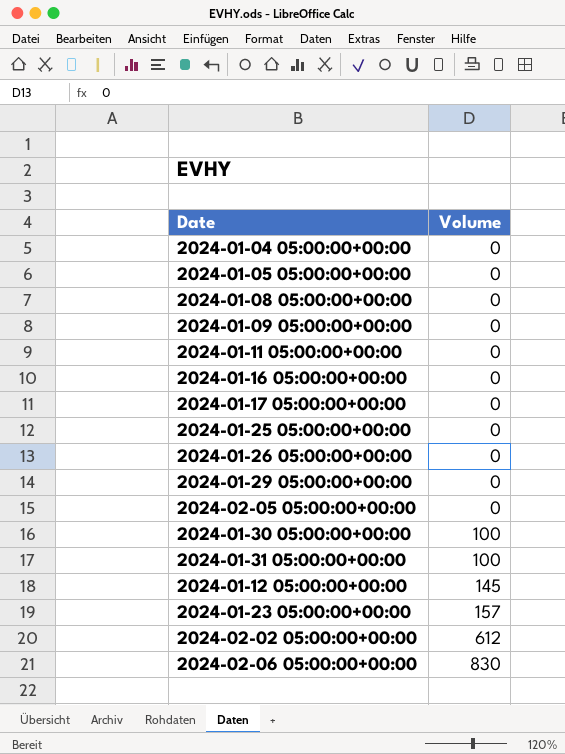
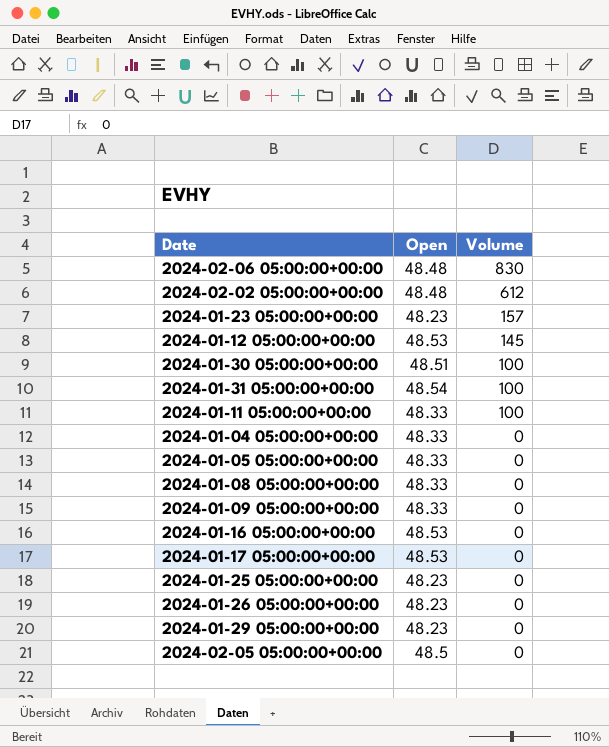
row order: Volume ascending -> Volume descending
column Open | position: none -> 2
2024-01-11 05:00:00+00:00 | Volume: 0 -> 100

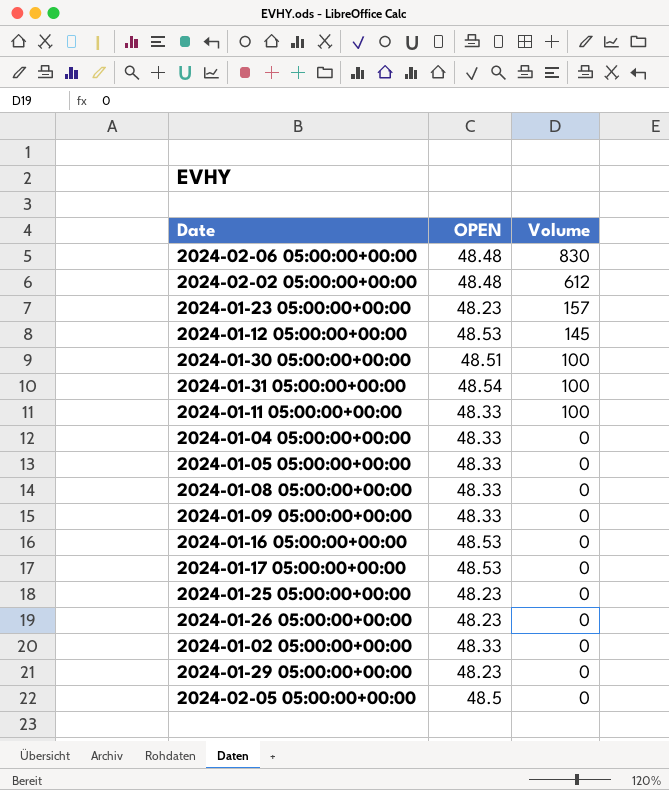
column name: Open -> OPEN
row 2024-01-02 05:00:00+00:00: none -> 48.33 | 0

